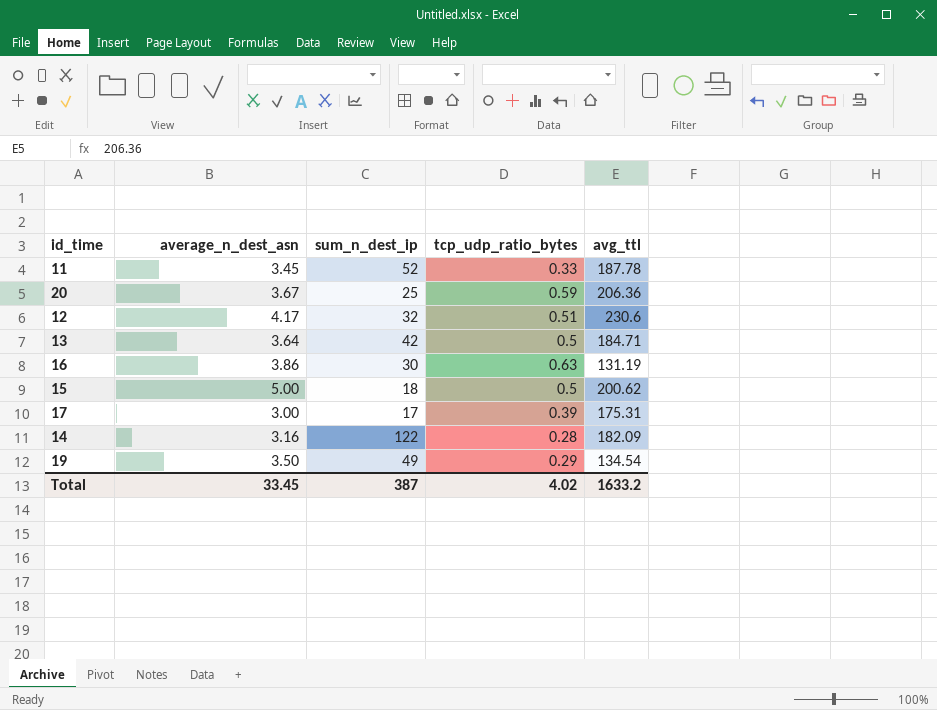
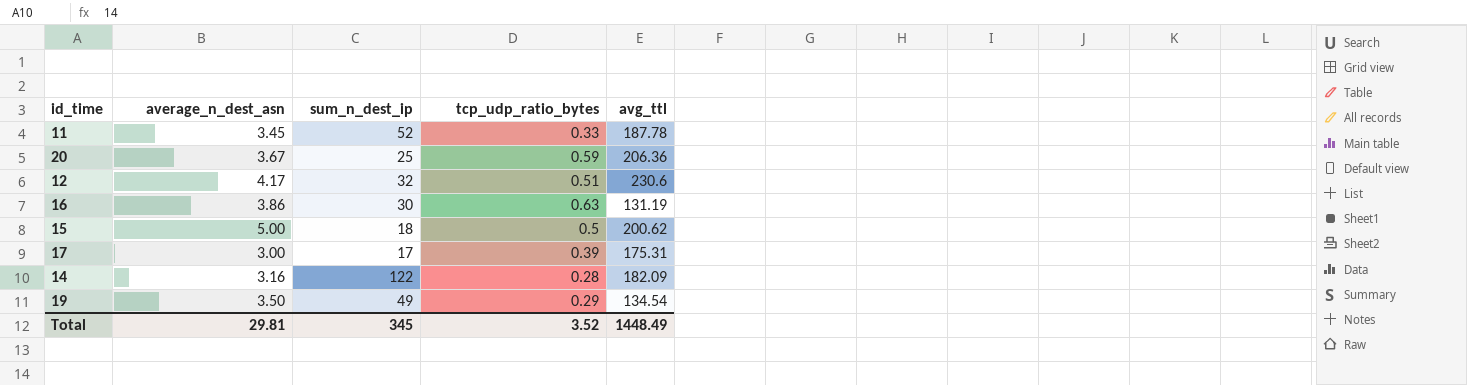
row 13: 3.64 | 42 | 0.5 | 184.71 -> none
Total | average_n_dest_asn: 33.45 -> 29.81
Total | sum_n_dest_ip: 387 -> 345
Total | tcp_udp_ratio_bytes: 4.02 -> 3.52
Total | avg_ttl: 1633.2 -> 1448.49

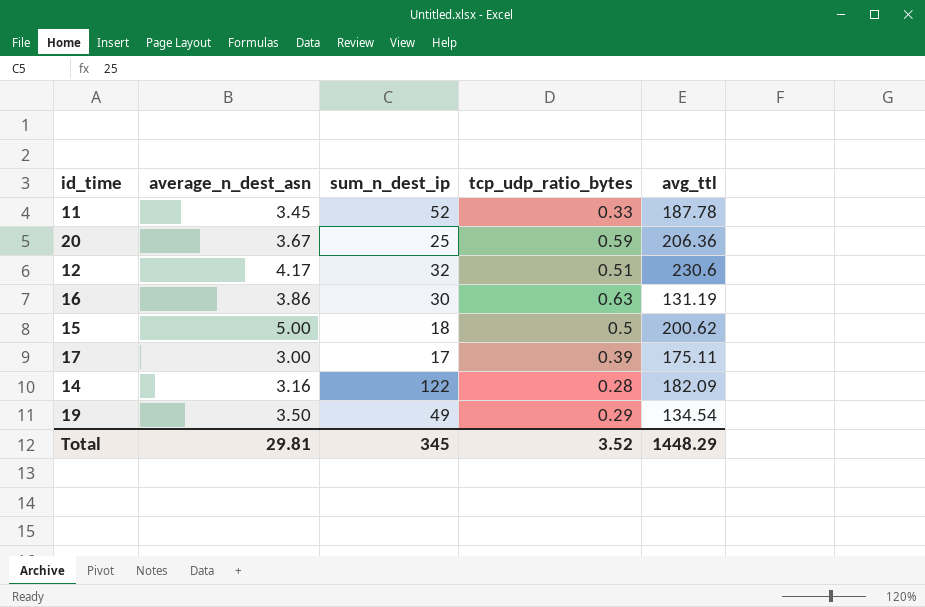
17 | avg_ttl: 175.31 -> 175.11
Total | avg_ttl: 1448.49 -> 1448.29

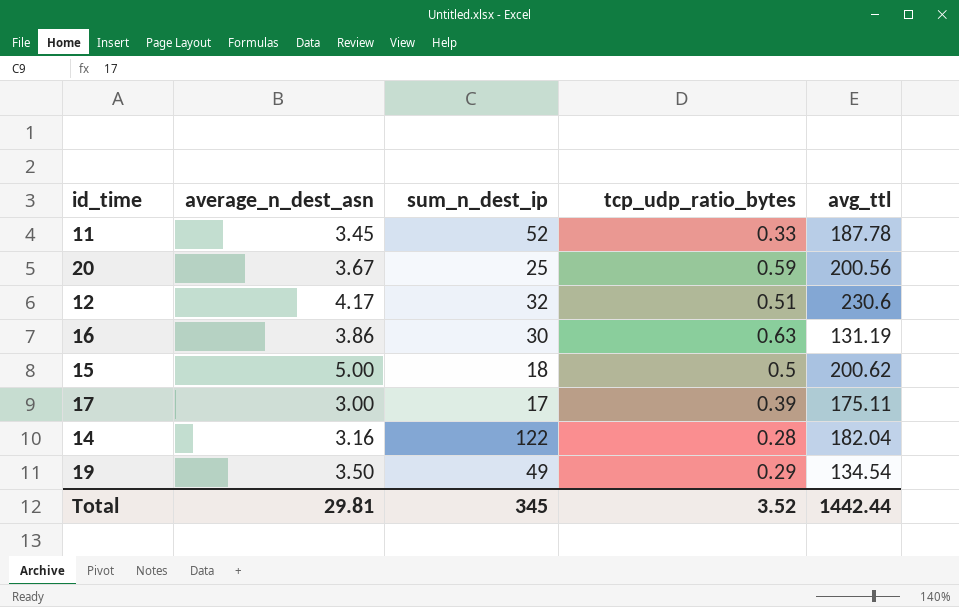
20 | avg_ttl: 206.36 -> 200.56
14 | avg_ttl: 182.09 -> 182.04
Total | avg_ttl: 1448.29 -> 1442.44

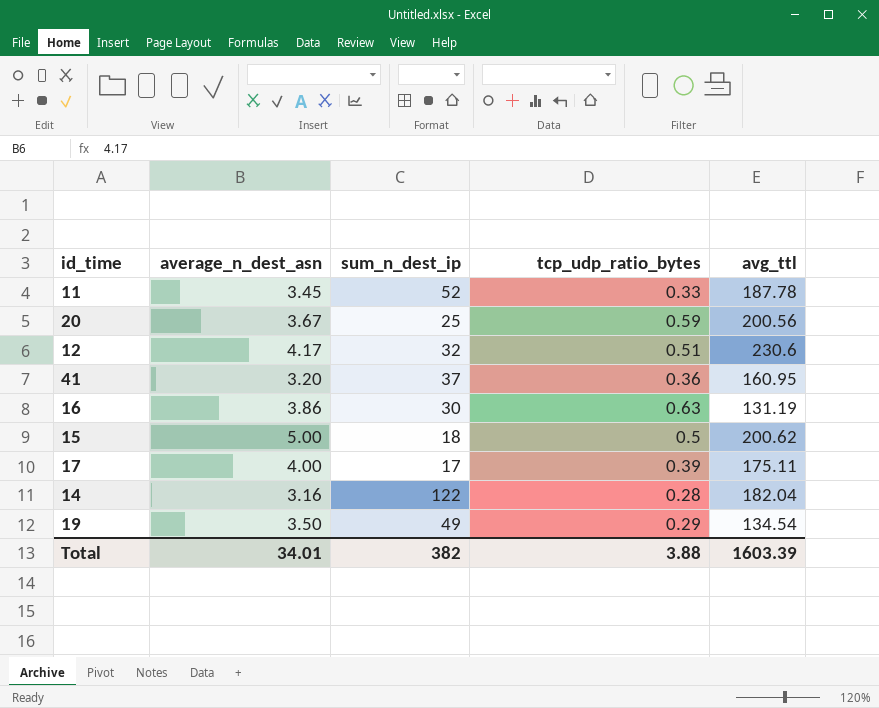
row 41: none -> 3.20 | 37 | 0.36 | 160.95
17 | average_n_dest_asn: 3.00 -> 4.00
Total | average_n_dest_asn: 29.81 -> 34.01
Total | sum_n_dest_ip: 345 -> 382
Total | tcp_udp_ratio_bytes: 3.52 -> 3.88
Total | avg_ttl: 1442.44 -> 1603.39

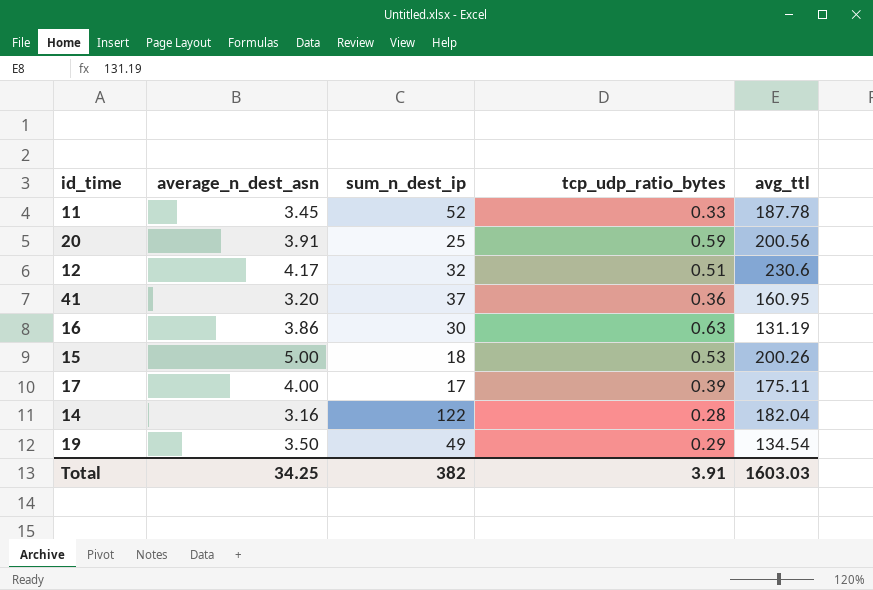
20 | average_n_dest_asn: 3.67 -> 3.91
15 | tcp_udp_ratio_bytes: 0.5 -> 0.53
15 | avg_ttl: 200.62 -> 200.26
Total | average_n_dest_asn: 34.01 -> 34.25
Total | tcp_udp_ratio_bytes: 3.88 -> 3.91
Total | avg_ttl: 1603.39 -> 1603.03

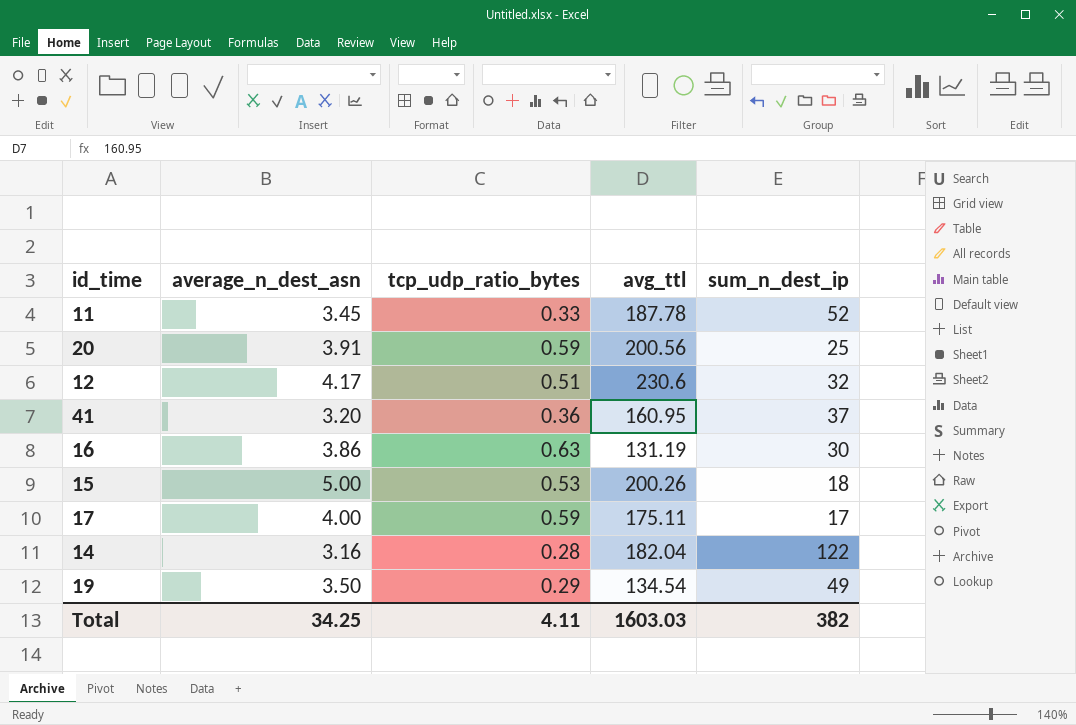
column sum_n_dest_ip | position: 3 -> 5
17 | tcp_udp_ratio_bytes: 0.39 -> 0.59
Total | tcp_udp_ratio_bytes: 3.91 -> 4.11

